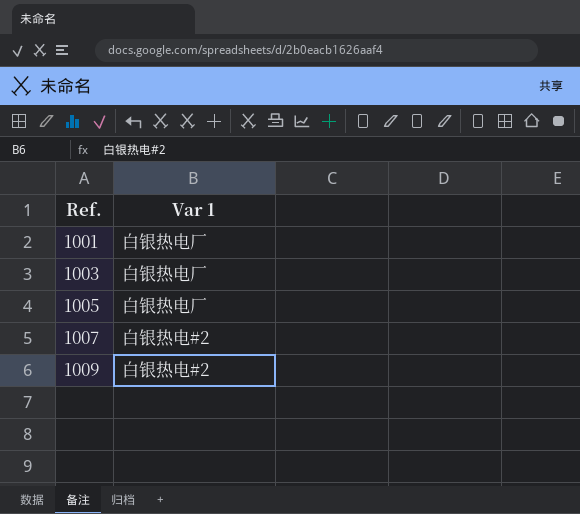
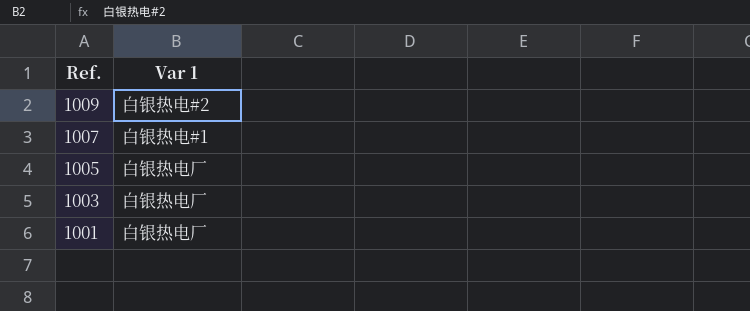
row order: Ref. ascending -> Ref. descending
1007 | Var 1: 白银热电#2 -> 白银热电#1

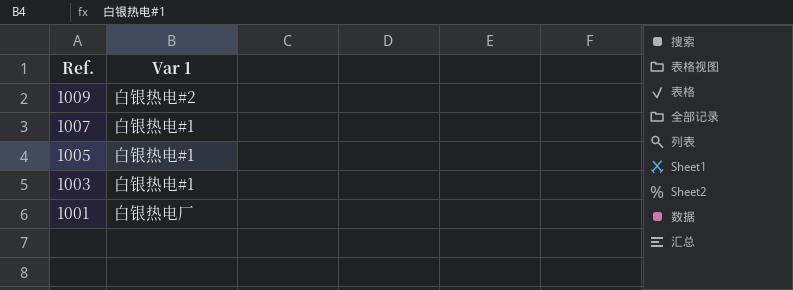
1005 | Var 1: 白银热电厂 -> 白银热电#1
1003 | Var 1: 白银热电厂 -> 白银热电#1

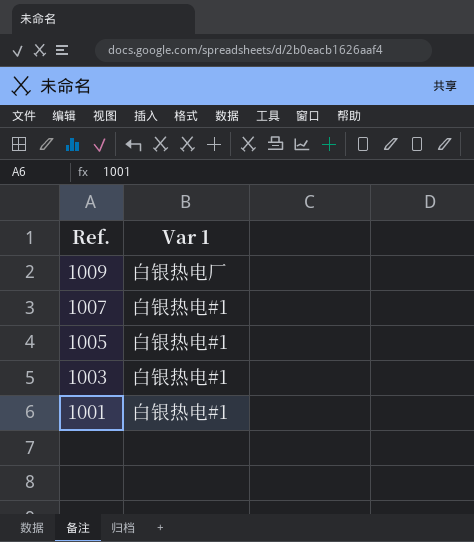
1009 | Var 1: 白银热电#2 -> 白银热电厂
1001 | Var 1: 白银热电厂 -> 白银热电#1

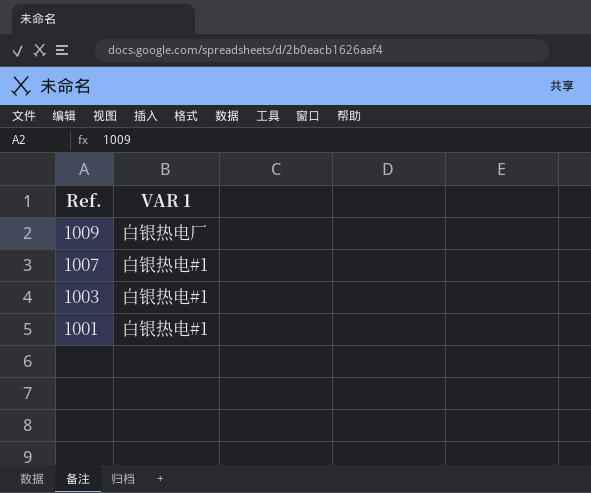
column name: Var 1 -> VAR 1
row 1005: 白银热电#1 -> none

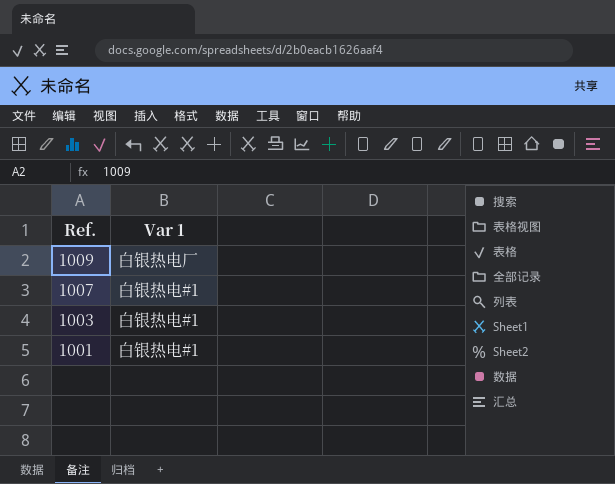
column name: VAR 1 -> Var 1

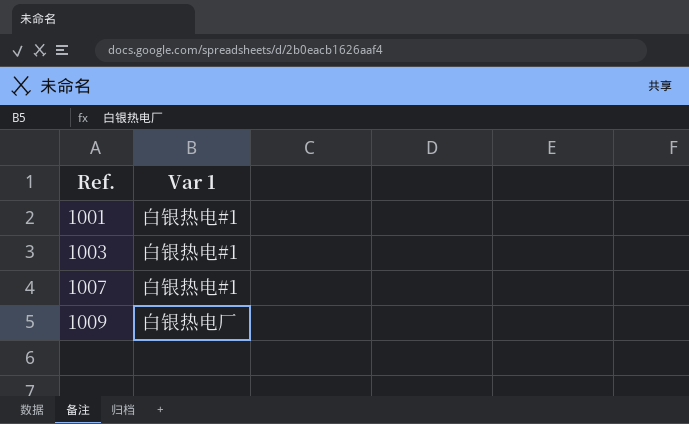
row order: Ref. descending -> Ref. ascending

